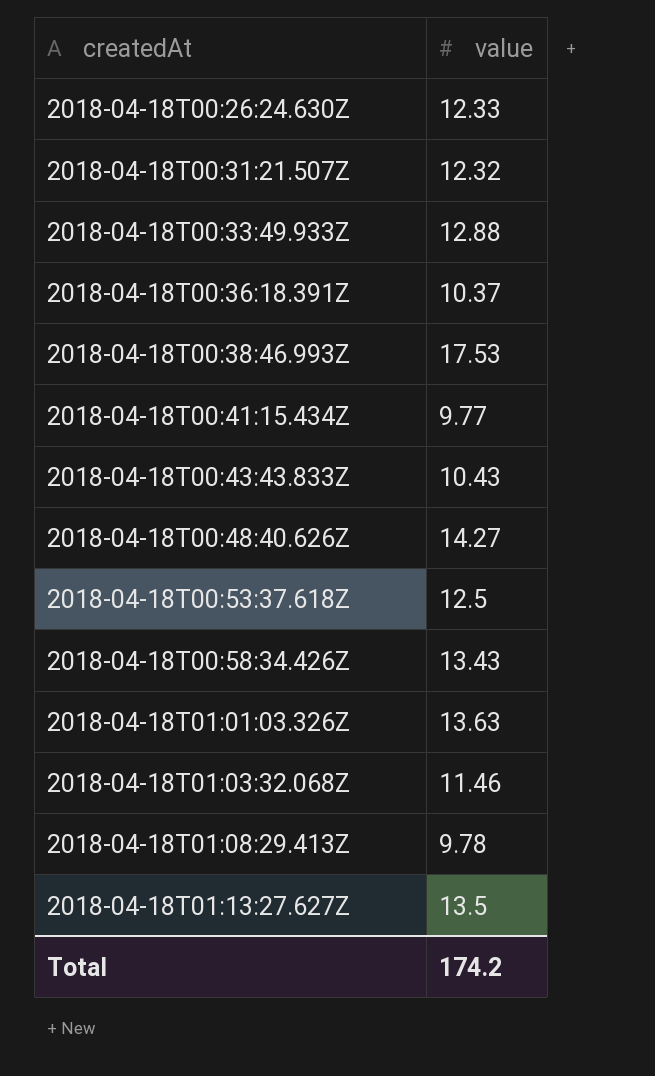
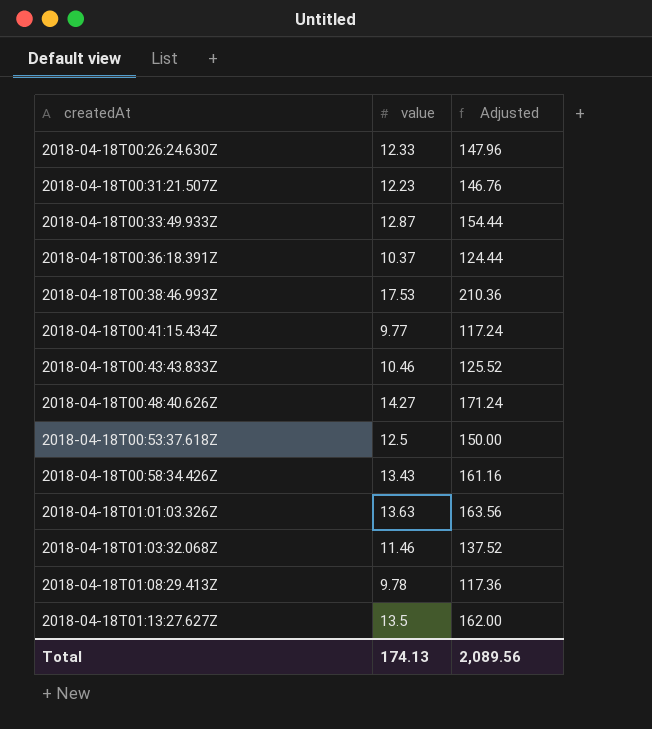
column Adjusted | formula: none -> [value] * 12
2018-04-18T00:31:21.507Z | value: 12.32 -> 12.23
2018-04-18T00:33:49.933Z | value: 12.88 -> 12.87
2018-04-18T00:43:43.833Z | value: 10.43 -> 10.46
Total | value: 174.2 -> 174.13

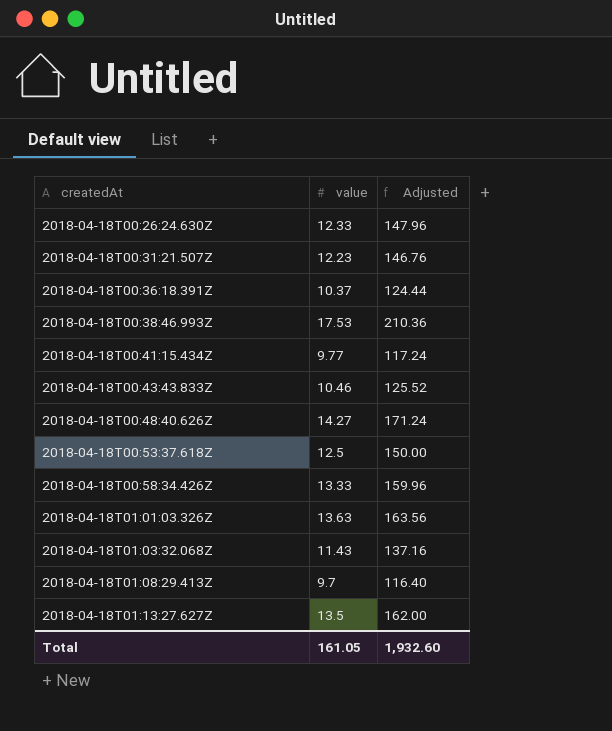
row 2018-04-18T00:33:49.933Z: 12.87 | 154.44 -> none
2018-04-18T00:58:34.426Z | value: 13.43 -> 13.33
2018-04-18T00:58:34.426Z | Adjusted: 161.16 -> 159.96
2018-04-18T01:03:32.068Z | value: 11.46 -> 11.43
2018-04-18T01:03:32.068Z | Adjusted: 137.52 -> 137.16
2018-04-18T01:08:29.413Z | value: 9.78 -> 9.7
2018-04-18T01:08:29.413Z | Adjusted: 117.36 -> 116.40
Total | value: 174.13 -> 161.05
Total | Adjusted: 2,089.56 -> 1,932.60

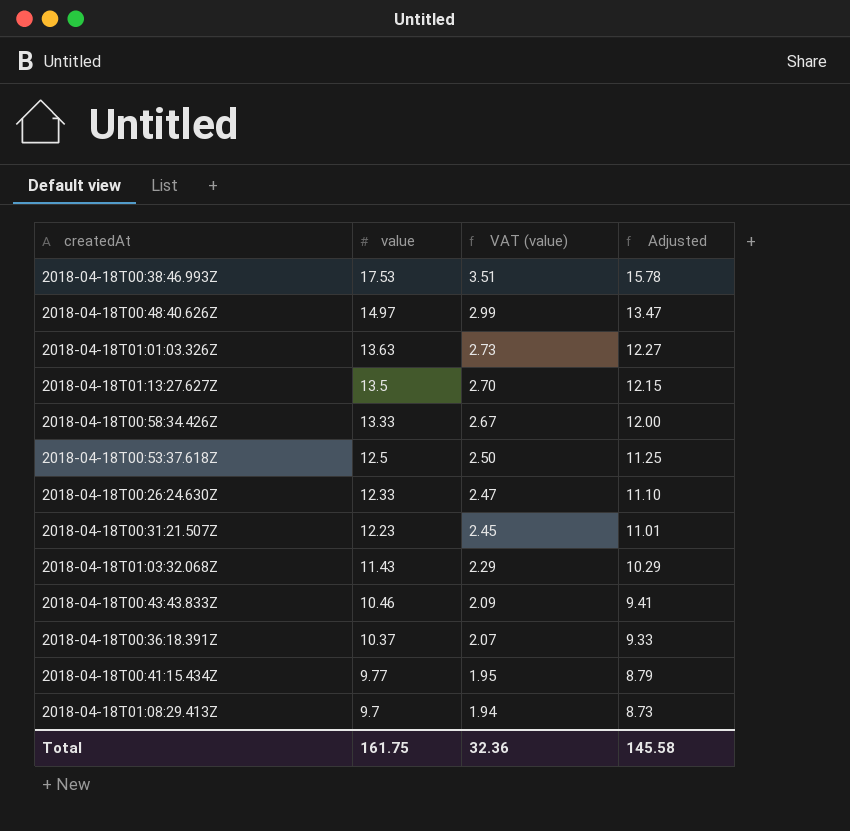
row order: createdAt ascending -> value descending
column VAT (value) | formula: none -> [value] * 0.2
column Adjusted | formula: [value] * 12 -> [value] * 0.9
2018-04-18T00:48:40.626Z | value: 14.27 -> 14.97
Total | value: 161.05 -> 161.75
Total | Adjusted: 1,932.60 -> 145.58

